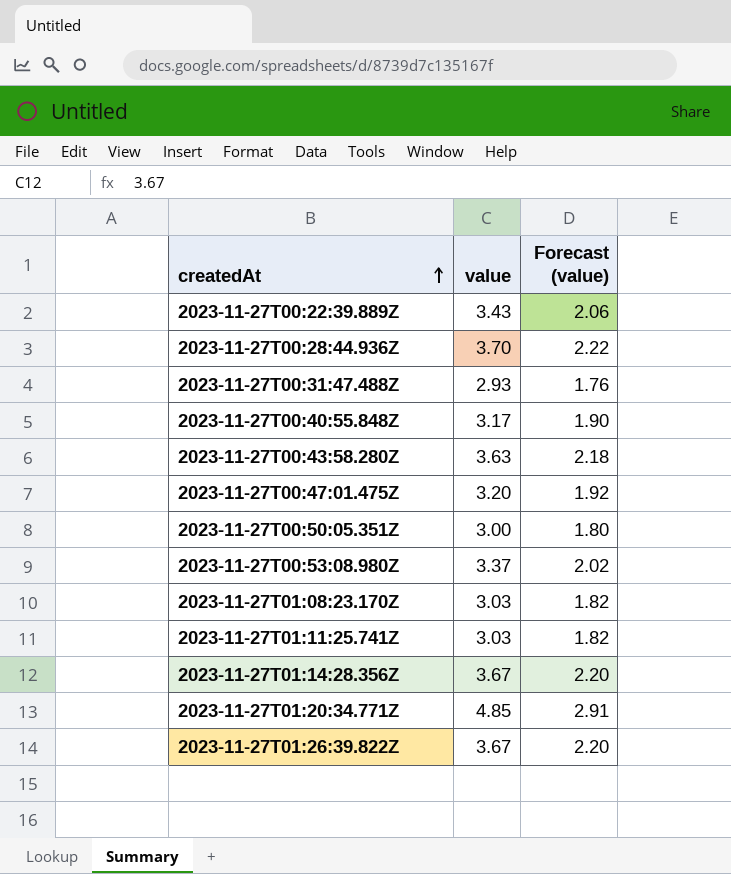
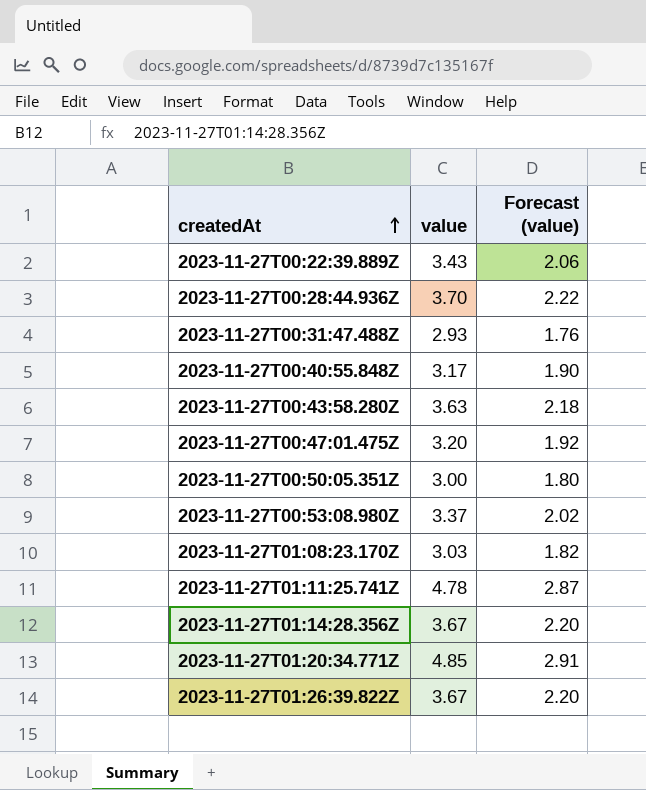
2023-11-27T01:11:25.741Z | value: 3.03 -> 4.78
2023-11-27T01:11:25.741Z | Forecast (value): 1.82 -> 2.87

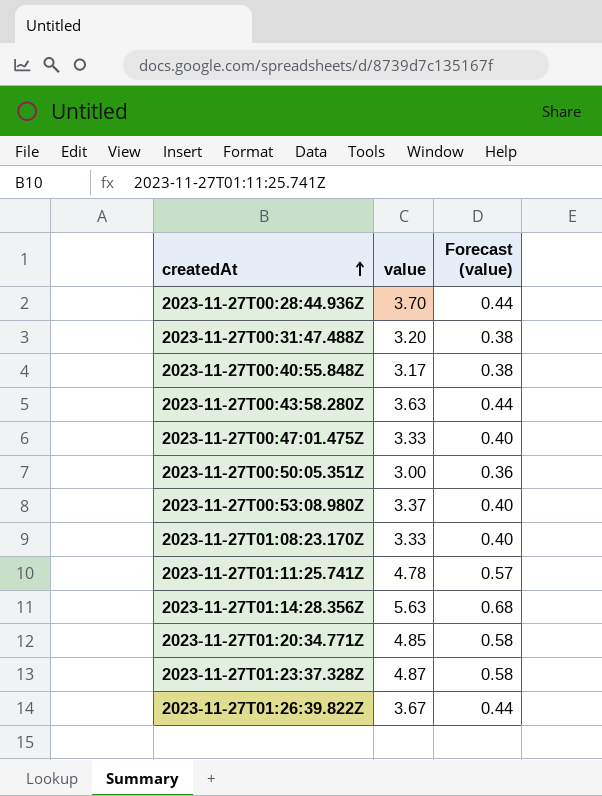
column Forecast (value) | formula: [value] * 0.6 -> [value] * 0.12
row 2023-11-27T00:22:39.889Z: 3.43 | 2.06 -> none
2023-11-27T00:31:47.488Z | value: 2.93 -> 3.20
2023-11-27T00:47:01.475Z | value: 3.20 -> 3.33
2023-11-27T01:08:23.170Z | value: 3.03 -> 3.33
2023-11-27T01:14:28.356Z | value: 3.67 -> 5.63
row 2023-11-27T01:23:37.328Z: none -> 4.87 | 0.58

